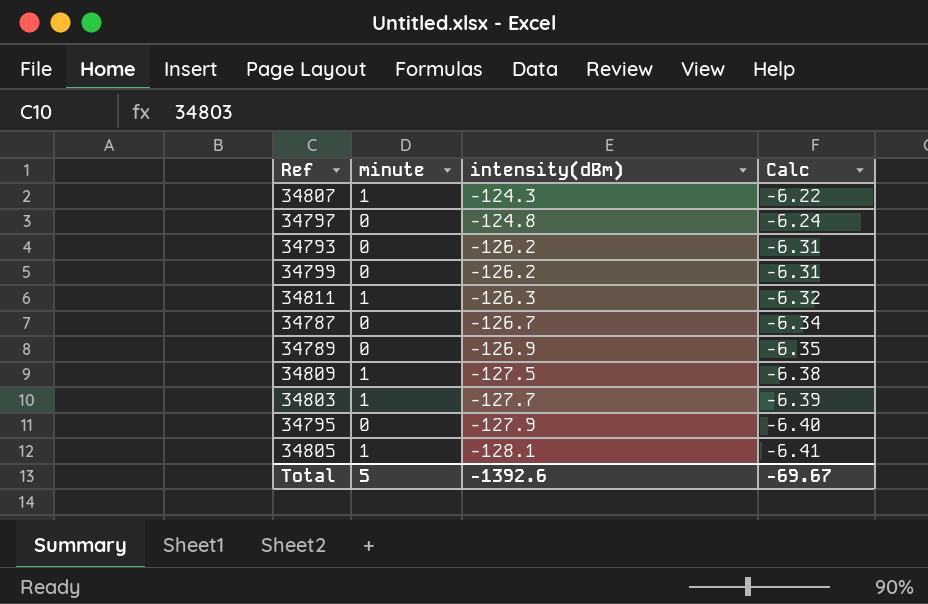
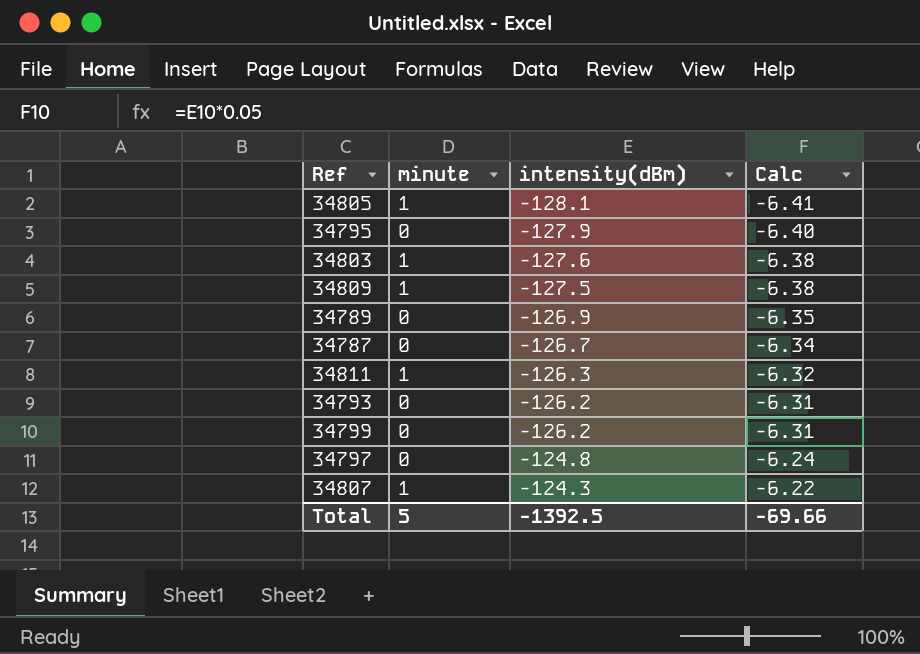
row order: intensity(dBm) descending -> intensity(dBm) ascending
34803 | intensity(dBm): -127.7 -> -127.6
34803 | Calc: -6.39 -> -6.38
Total | intensity(dBm): -1392.6 -> -1392.5
Total | Calc: -69.67 -> -69.66

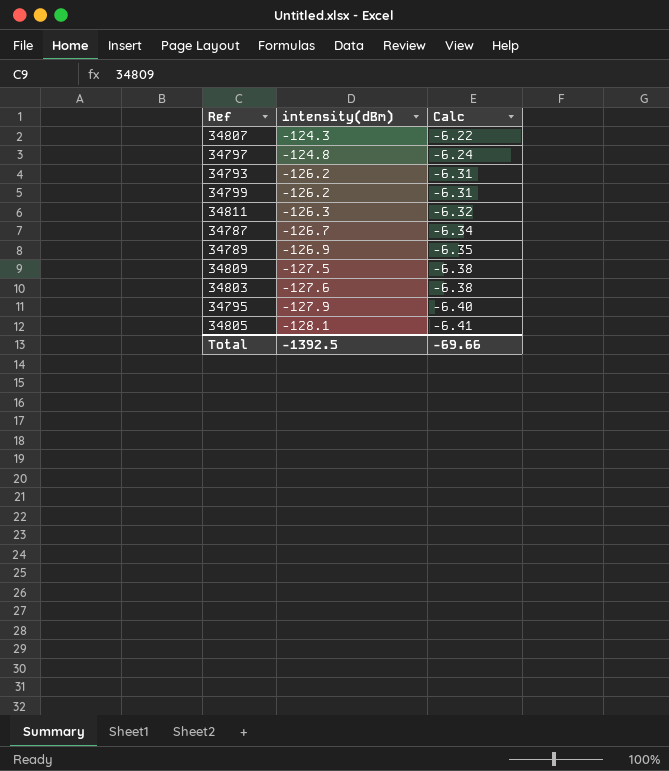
row order: intensity(dBm) ascending -> intensity(dBm) descending
column minute | position: 2 -> none

